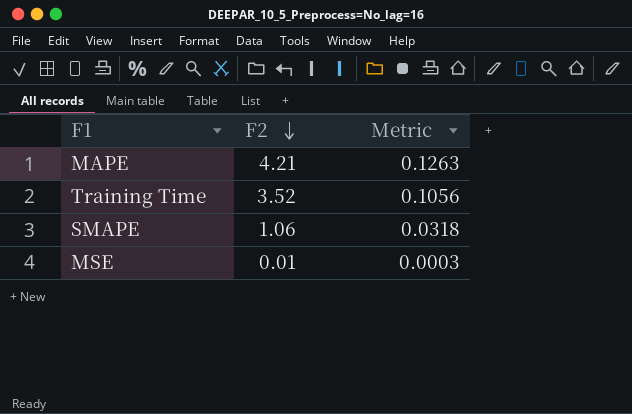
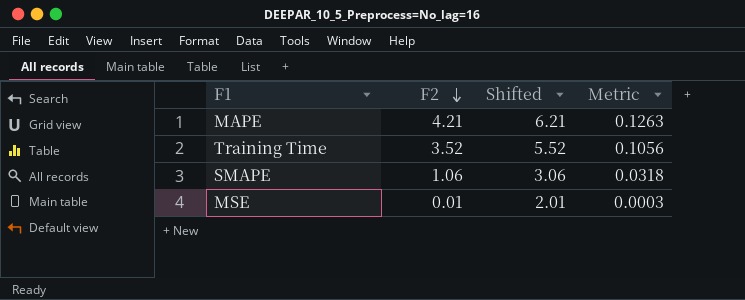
column Shifted | formula: none -> [F2] + 2

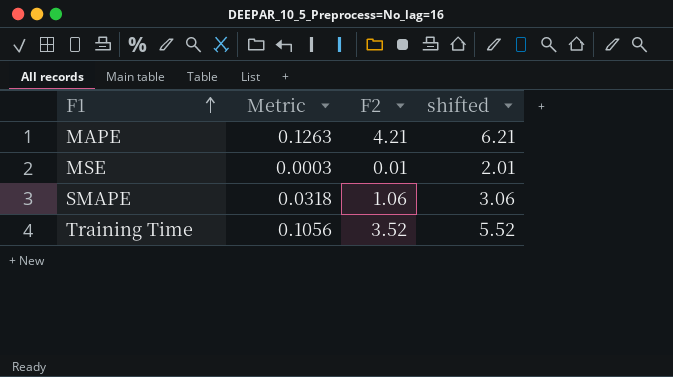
row order: F2 descending -> F1 ascending
column Metric | position: 4 -> 2
column name: Shifted -> shifted

